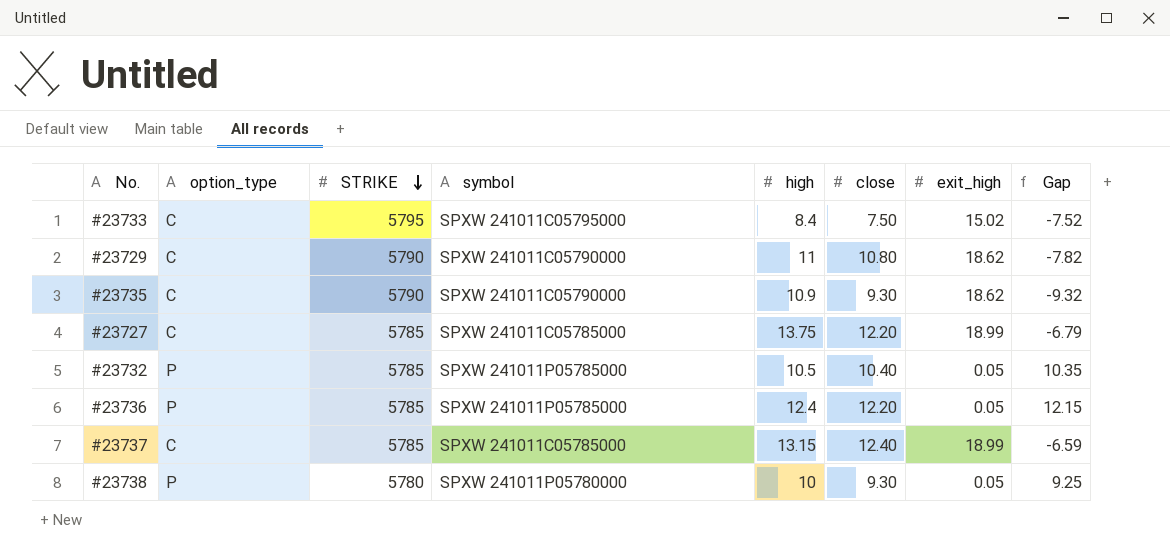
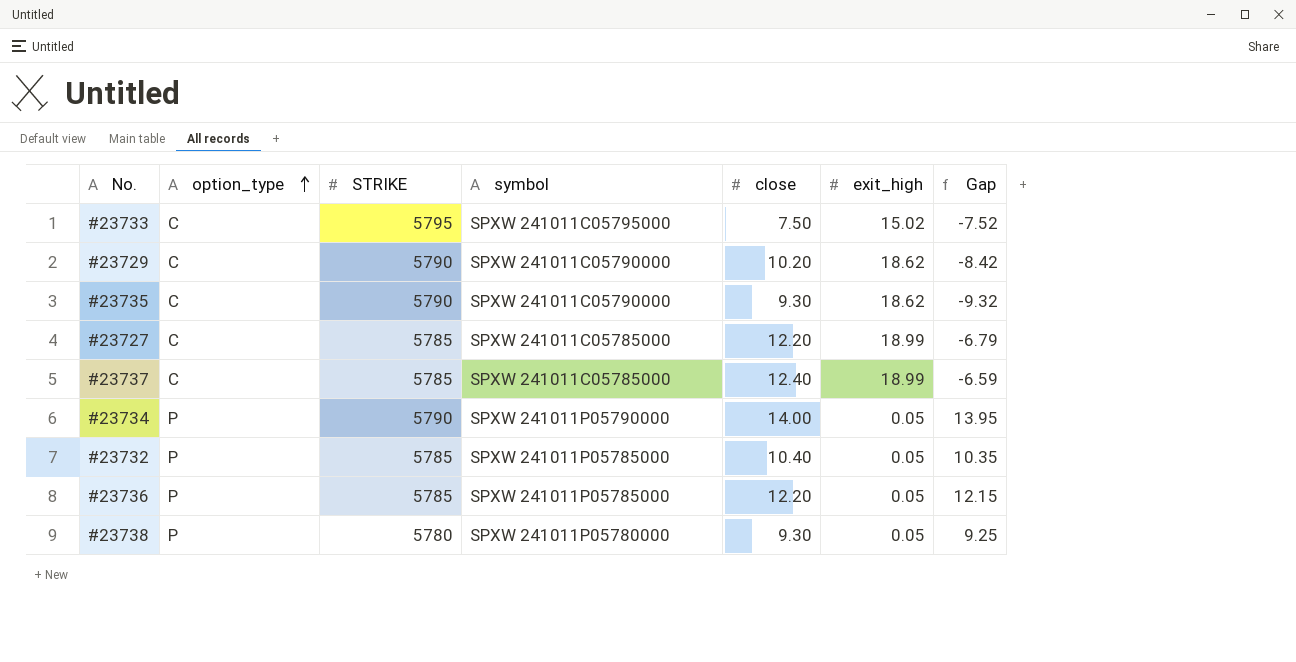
row order: STRIKE descending -> option_type ascending
column high | position: 5 -> none
#23729 | close: 10.80 -> 10.20
#23729 | Gap: -7.82 -> -8.42
row #23734: none -> P | 5790 | SPXW 241011P05790000 | 14.00 | 0.05 | 13.95

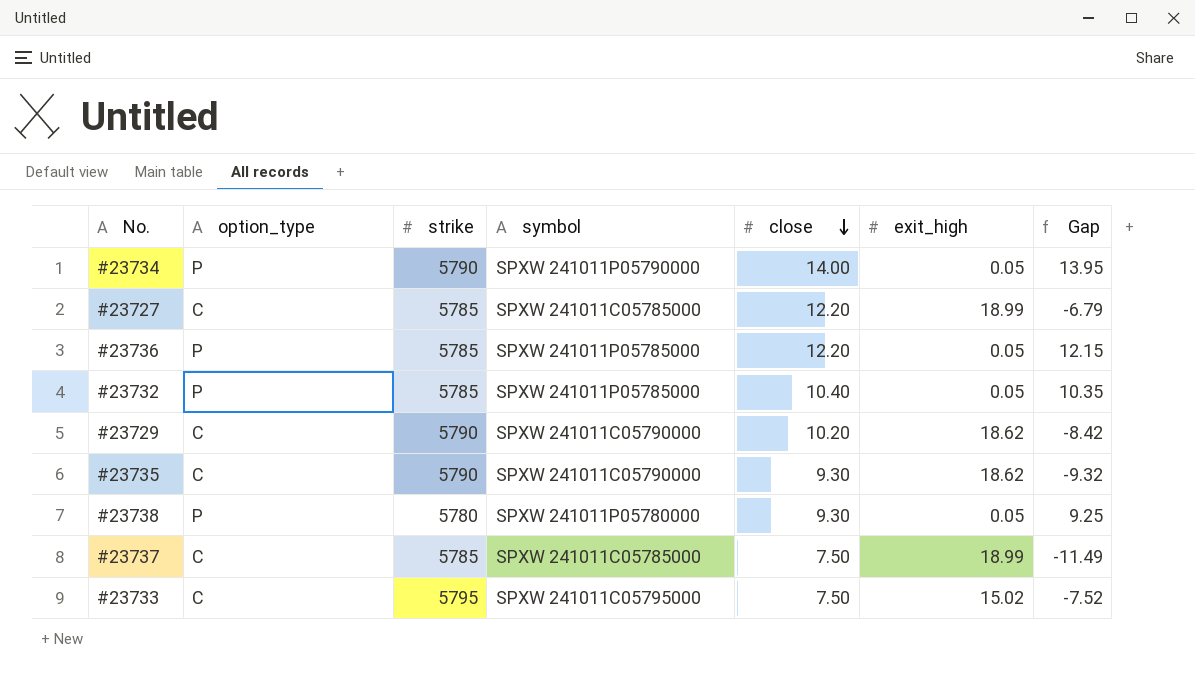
row order: option_type ascending -> close descending
column name: STRIKE -> strike
#23737 | close: 12.40 -> 7.50
#23737 | Gap: -6.59 -> -11.49

